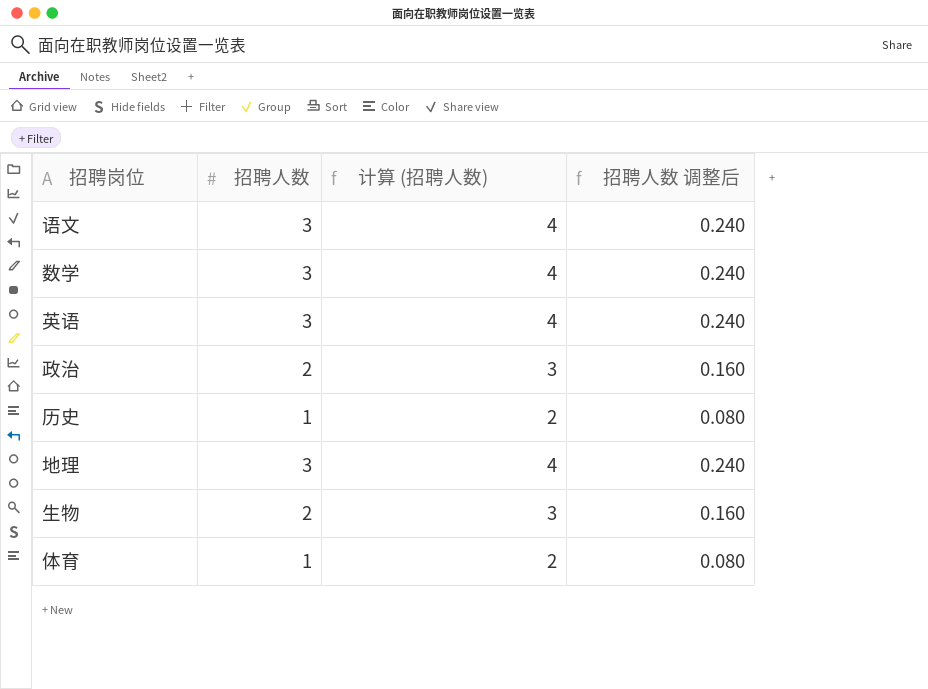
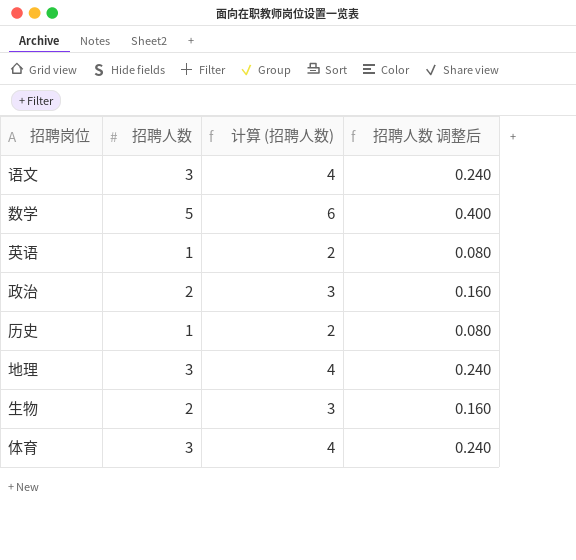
数学 | 招聘人数: 3 -> 5
数学 | 计算 (招聘人数): 4 -> 6
数学 | 招聘人数 调整后: 0.240 -> 0.400
英语 | 招聘人数: 3 -> 1
英语 | 计算 (招聘人数): 4 -> 2
英语 | 招聘人数 调整后: 0.240 -> 0.080
体育 | 招聘人数: 1 -> 3
体育 | 计算 (招聘人数): 2 -> 4
体育 | 招聘人数 调整后: 0.080 -> 0.240

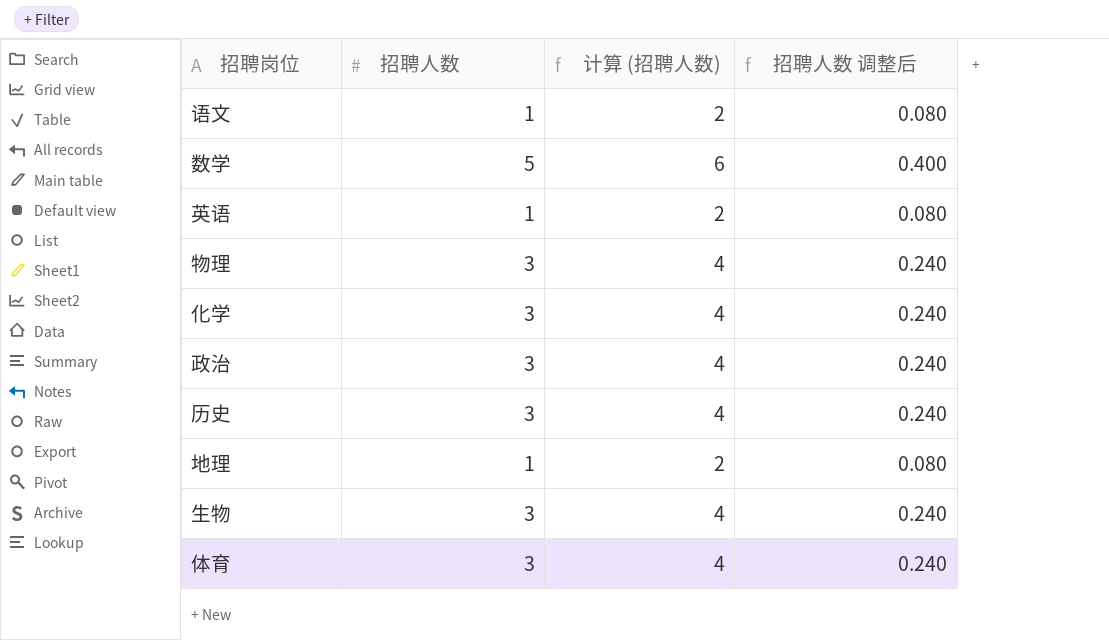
语文 | 招聘人数: 3 -> 1
语文 | 计算 (招聘人数): 4 -> 2
语文 | 招聘人数 调整后: 0.240 -> 0.080
row 物理: none -> 3 | 4 | 0.240
row 化学: none -> 3 | 4 | 0.240
政治 | 招聘人数: 2 -> 3
政治 | 计算 (招聘人数): 3 -> 4
政治 | 招聘人数 调整后: 0.160 -> 0.240
历史 | 招聘人数: 1 -> 3
历史 | 计算 (招聘人数): 2 -> 4
历史 | 招聘人数 调整后: 0.080 -> 0.240
地理 | 招聘人数: 3 -> 1
地理 | 计算 (招聘人数): 4 -> 2
地理 | 招聘人数 调整后: 0.240 -> 0.080
生物 | 招聘人数: 2 -> 3
生物 | 计算 (招聘人数): 3 -> 4
生物 | 招聘人数 调整后: 0.160 -> 0.240

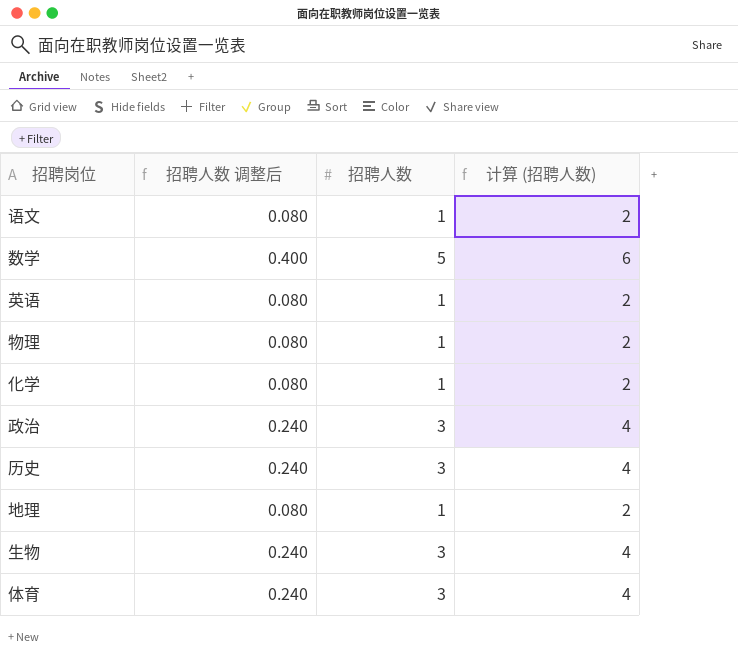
column 招聘人数 调整后 | position: 4 -> 2
物理 | 招聘人数 调整后: 0.240 -> 0.080
物理 | 招聘人数: 3 -> 1
物理 | 计算 (招聘人数): 4 -> 2
化学 | 招聘人数 调整后: 0.240 -> 0.080
化学 | 招聘人数: 3 -> 1
化学 | 计算 (招聘人数): 4 -> 2

